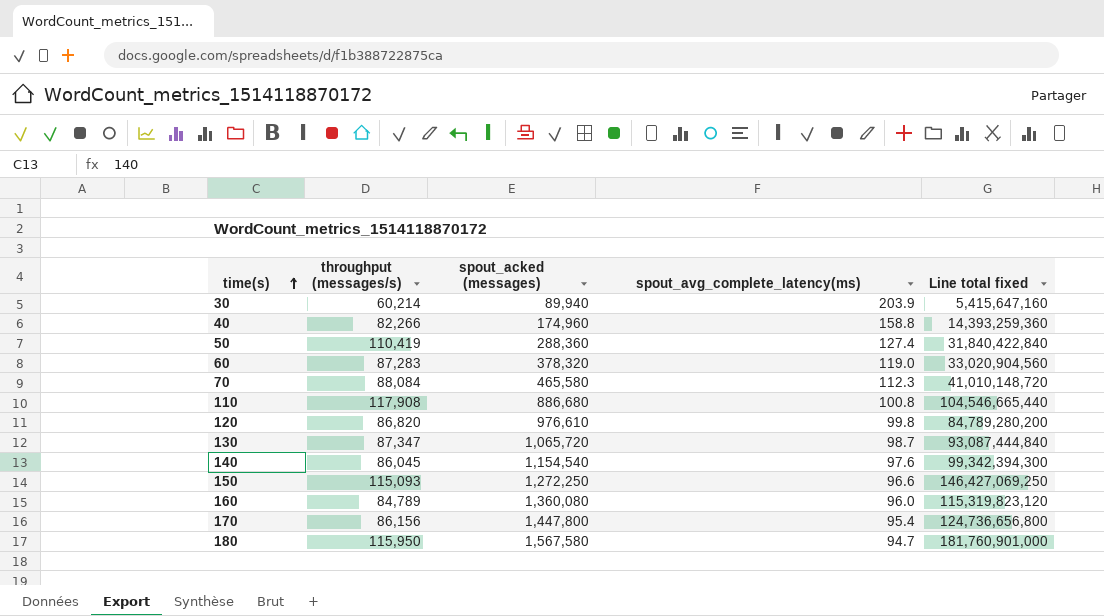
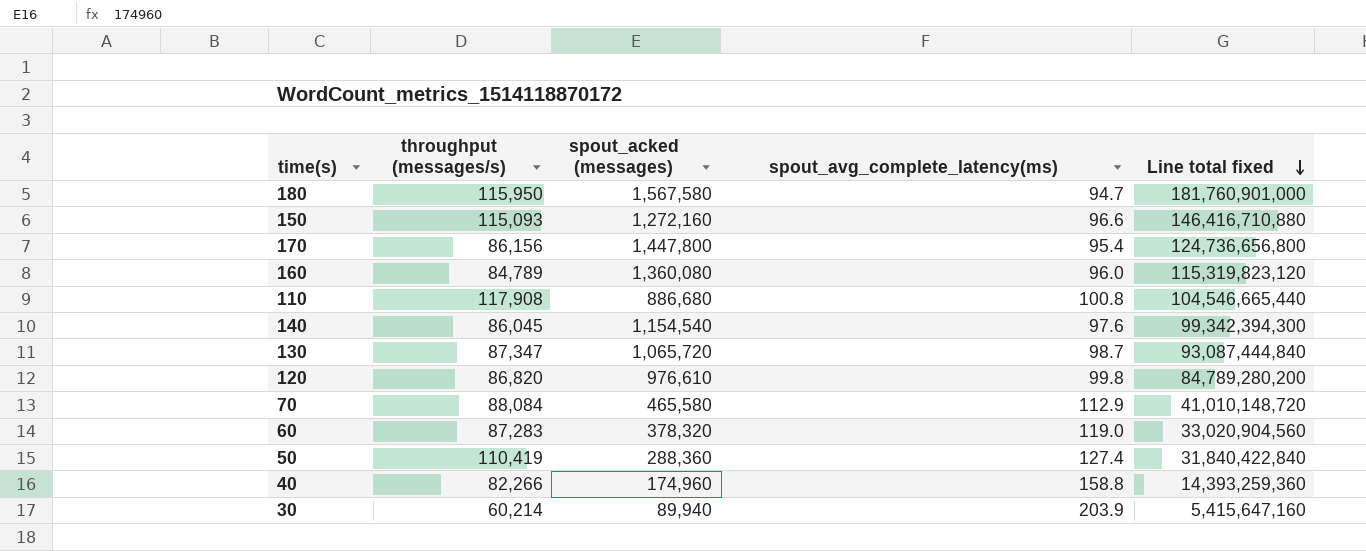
row order: time(s) ascending -> Line total fixed descending
150 | spout_acked (messages): 1,272,250 -> 1,272,160
150 | Line total fixed: 146,427,069,250 -> 146,416,710,880
70 | spout_avg_complete_latency(ms): 112.3 -> 112.9

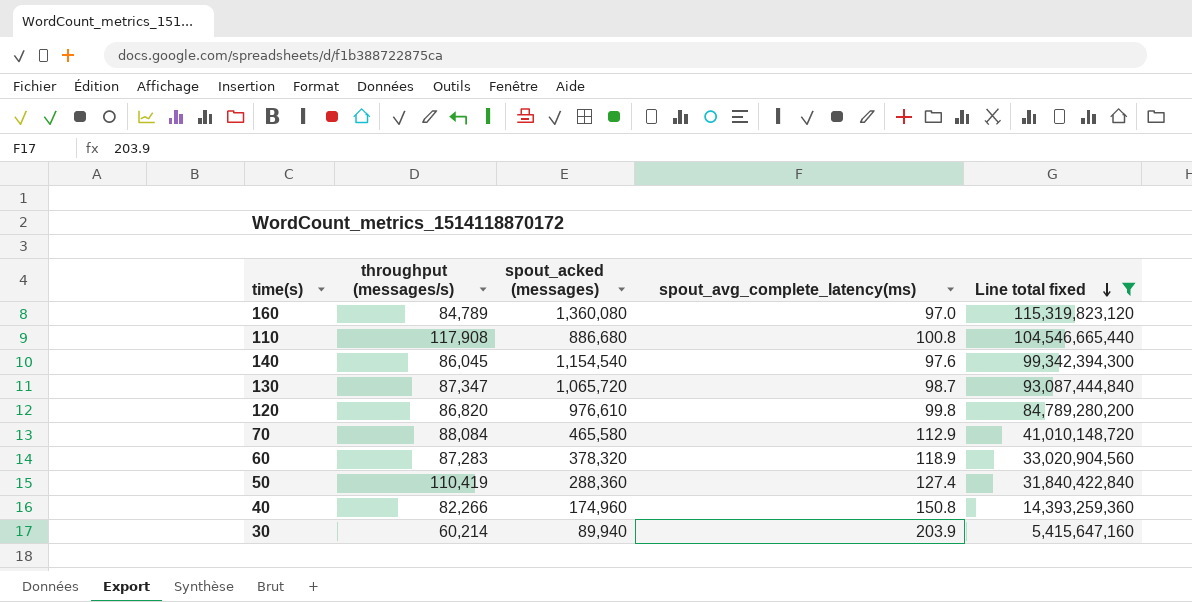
filter: none -> Line total fixed <= 115,319,823,120
160 | spout_avg_complete_latency(ms): 96.0 -> 97.0
60 | spout_avg_complete_latency(ms): 119.0 -> 118.9
40 | spout_avg_complete_latency(ms): 158.8 -> 150.8

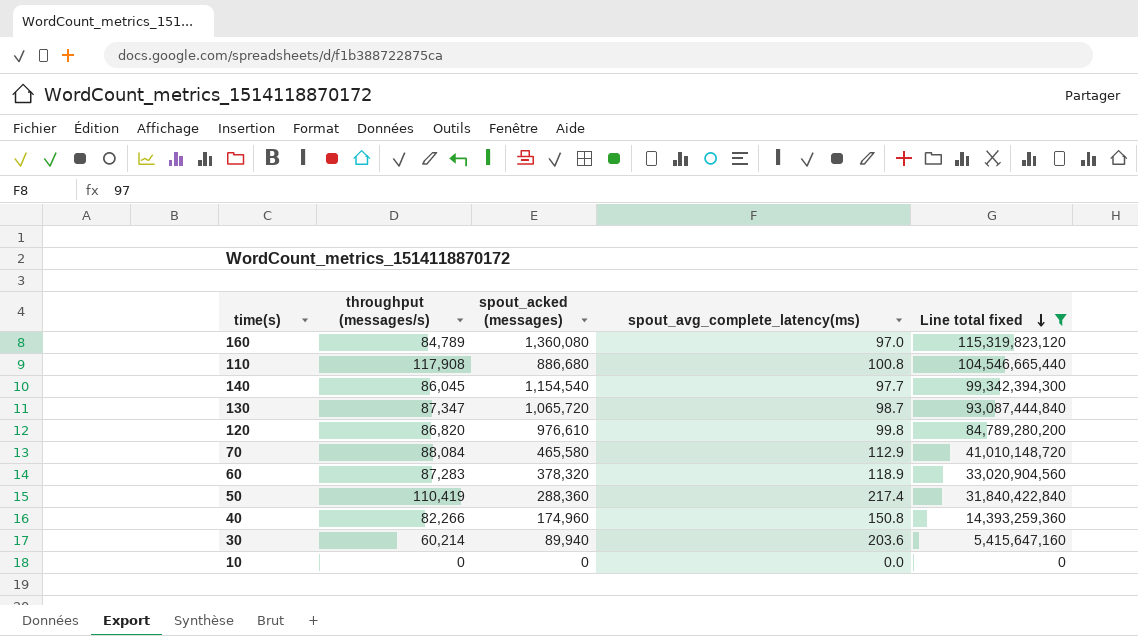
140 | spout_avg_complete_latency(ms): 97.6 -> 97.7
50 | spout_avg_complete_latency(ms): 127.4 -> 217.4
30 | spout_avg_complete_latency(ms): 203.9 -> 203.6
row 10: none -> 0 | 0 | 0.0 | 0

